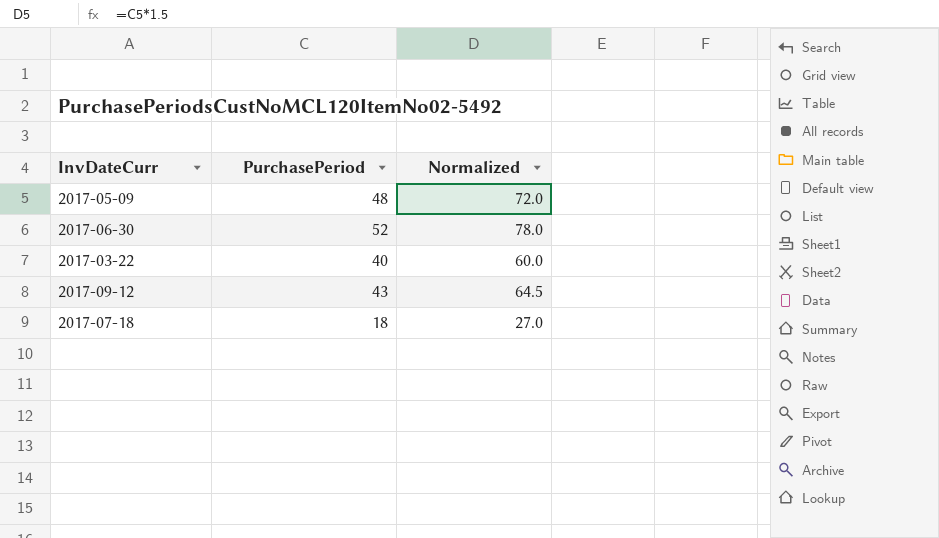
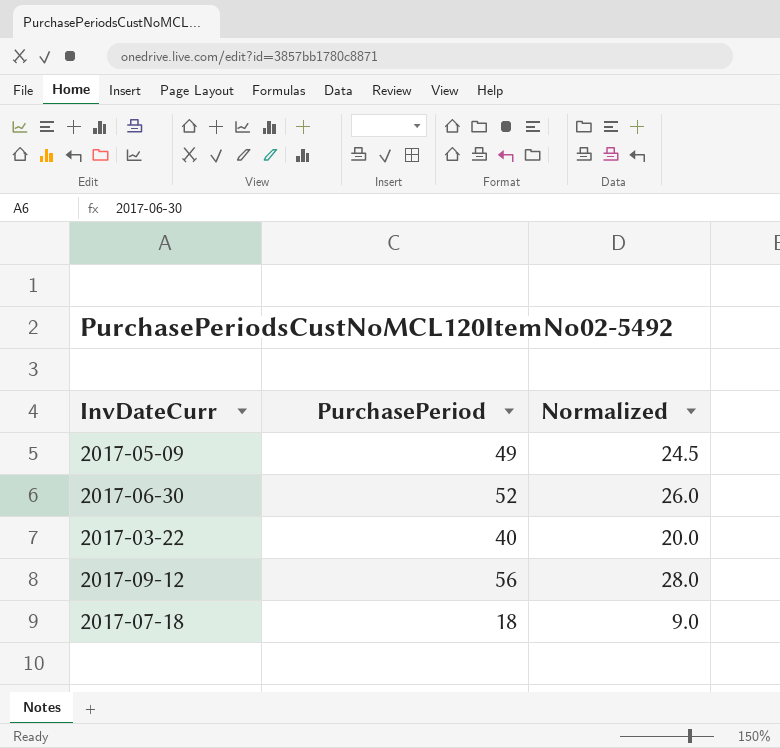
column Normalized | formula: [PurchasePeriod] * 1.5 -> [PurchasePeriod] * 0.5
2017-05-09 | PurchasePeriod: 48 -> 49
2017-09-12 | PurchasePeriod: 43 -> 56

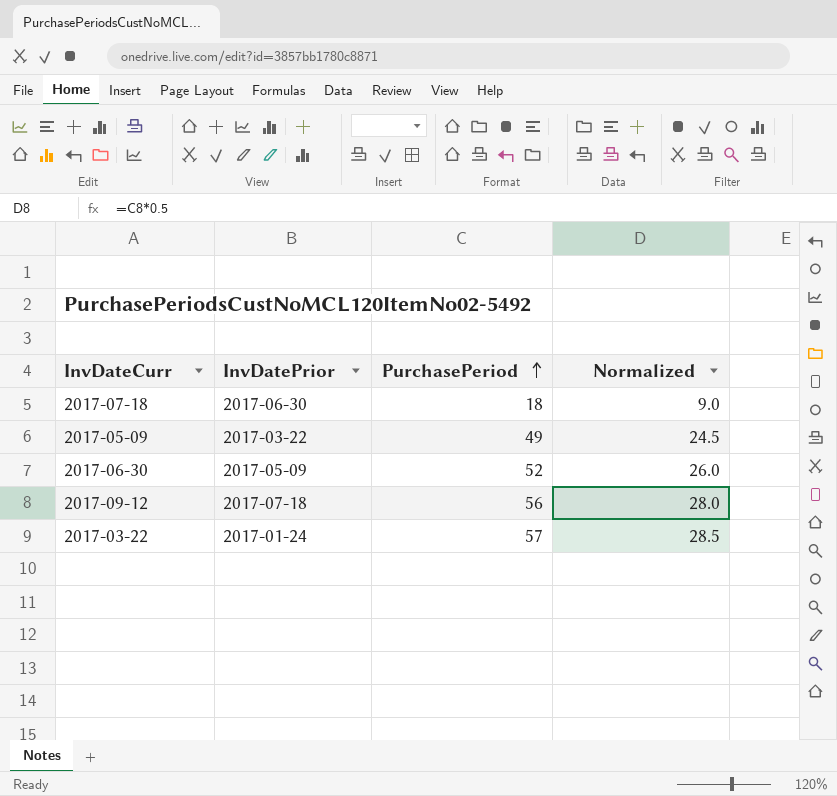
row order: none -> PurchasePeriod ascending
column InvDatePrior | position: none -> 2
2017-03-22 | PurchasePeriod: 40 -> 57
2017-03-22 | Normalized: 20.0 -> 28.5

